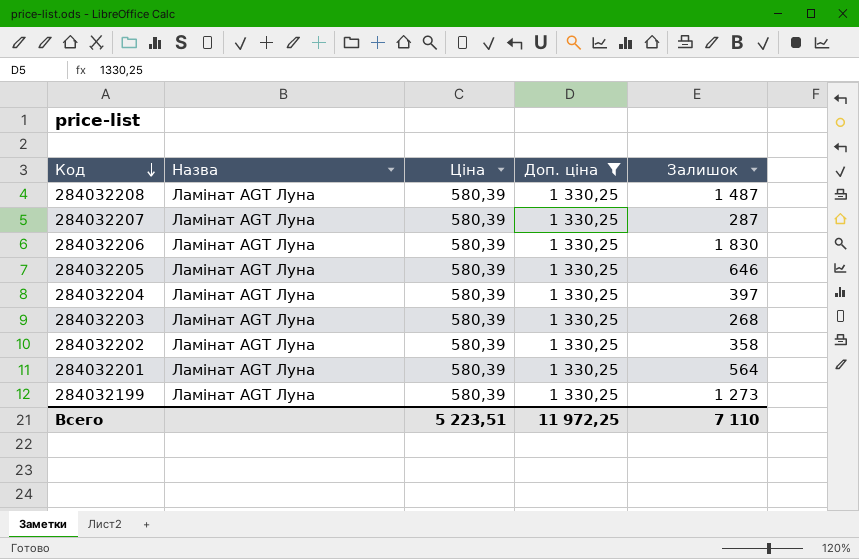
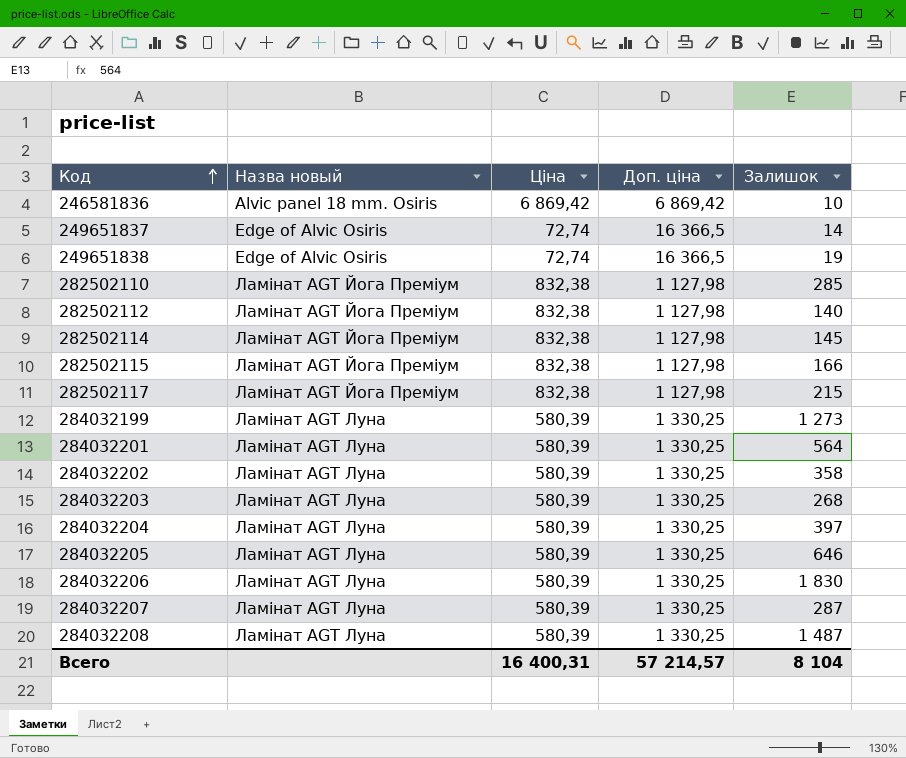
filter: Доп. ціна = 1 330,25 -> none
row order: Код descending -> Код ascending
column name: Назва -> Назва новый
Всего | Ціна: 5 223,51 -> 16 400,31
Всего | Доп. ціна: 11 972,25 -> 57 214,57
Всего | Залишок: 7 110 -> 8 104

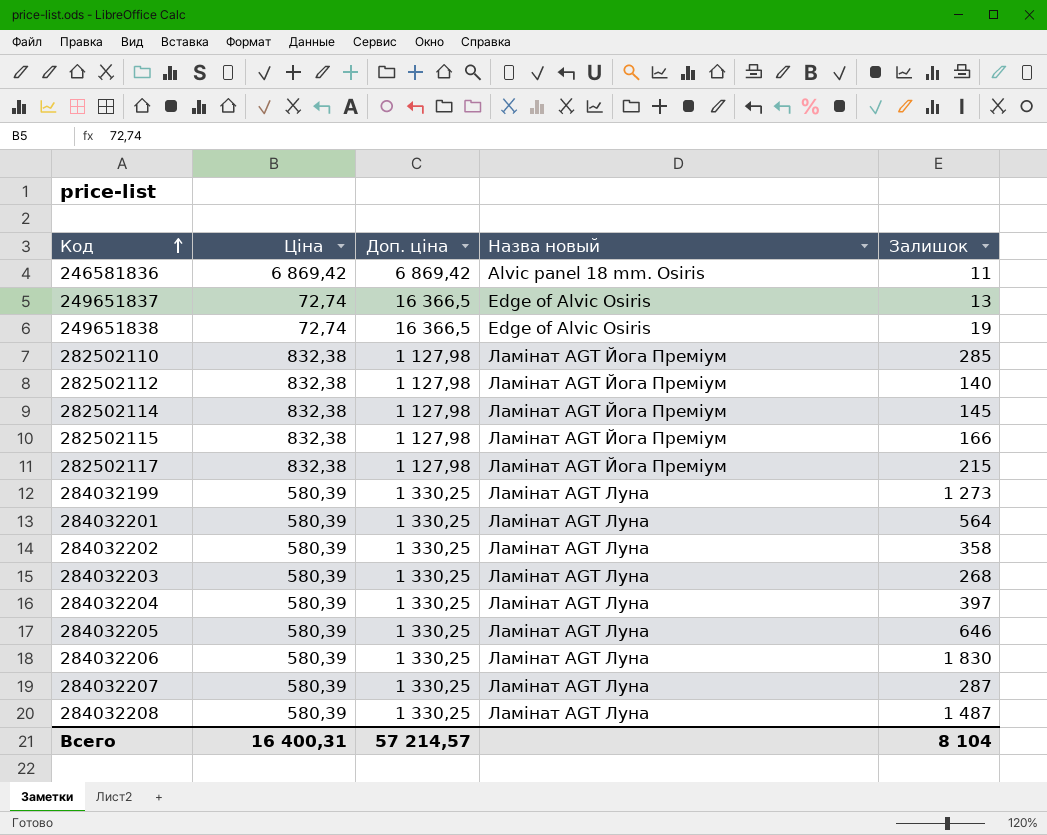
column Назва новый | position: 2 -> 4
246581836 | Залишок: 10 -> 11
249651837 | Залишок: 14 -> 13

